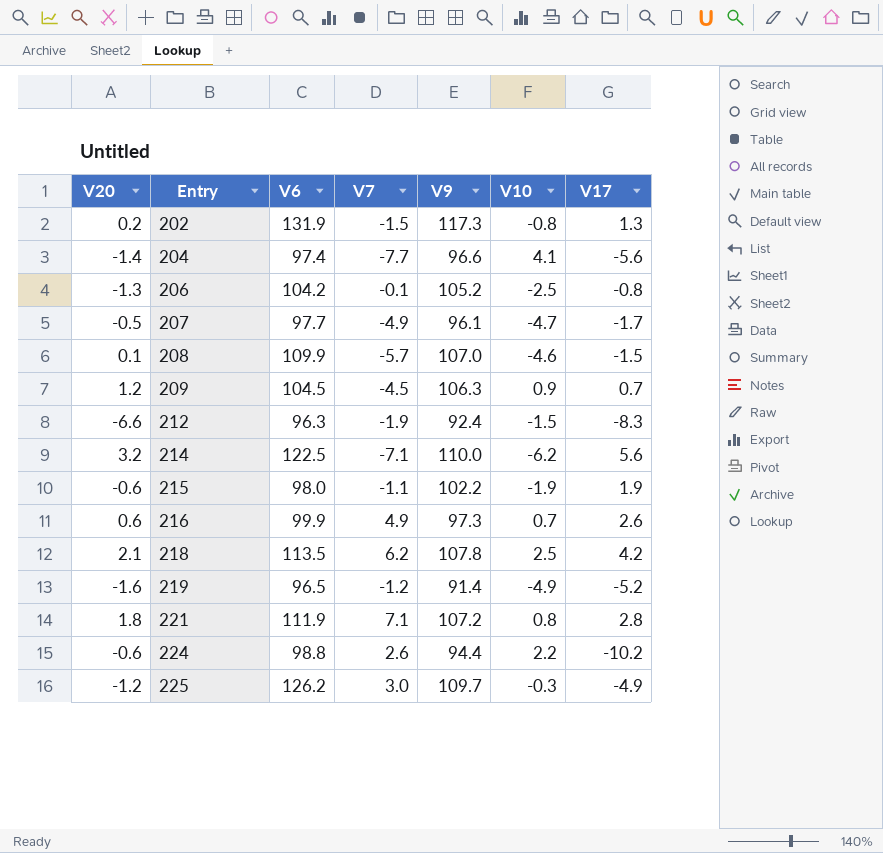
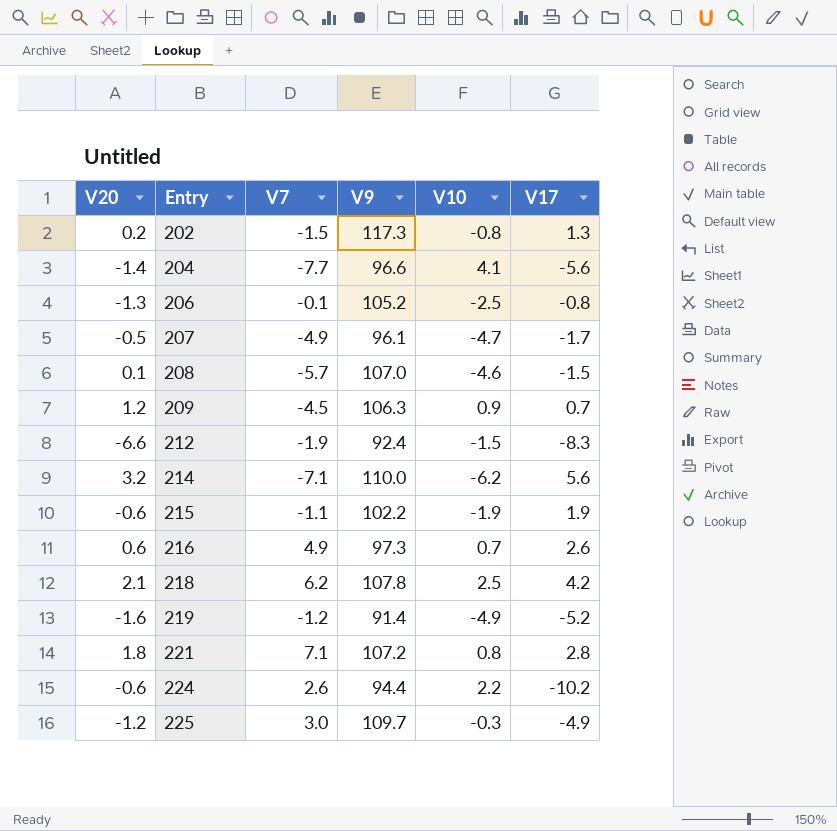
column V6 | position: 3 -> none

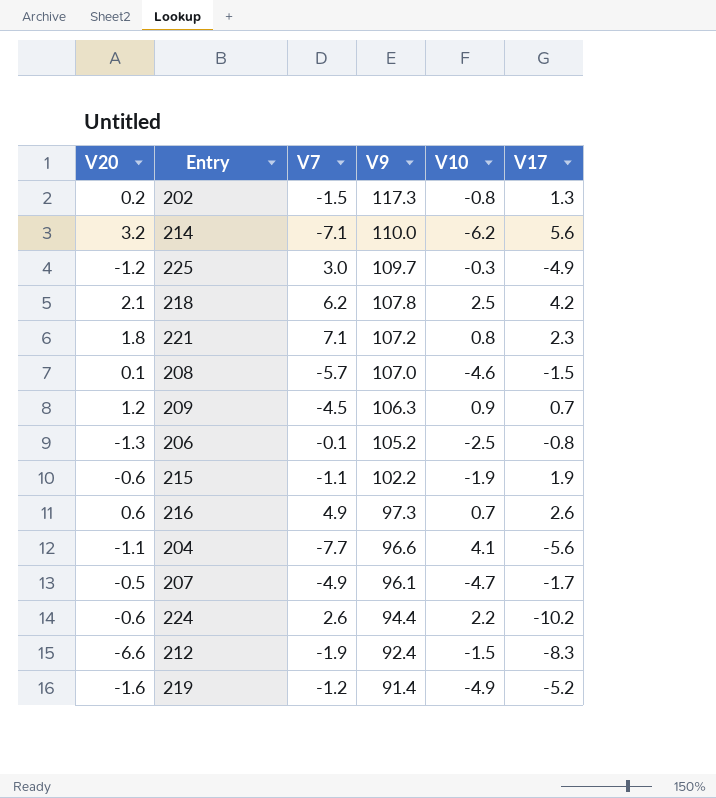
row order: Entry ascending -> V9 descending
221 | V17: 2.8 -> 2.3
204 | V20: -1.4 -> -1.1

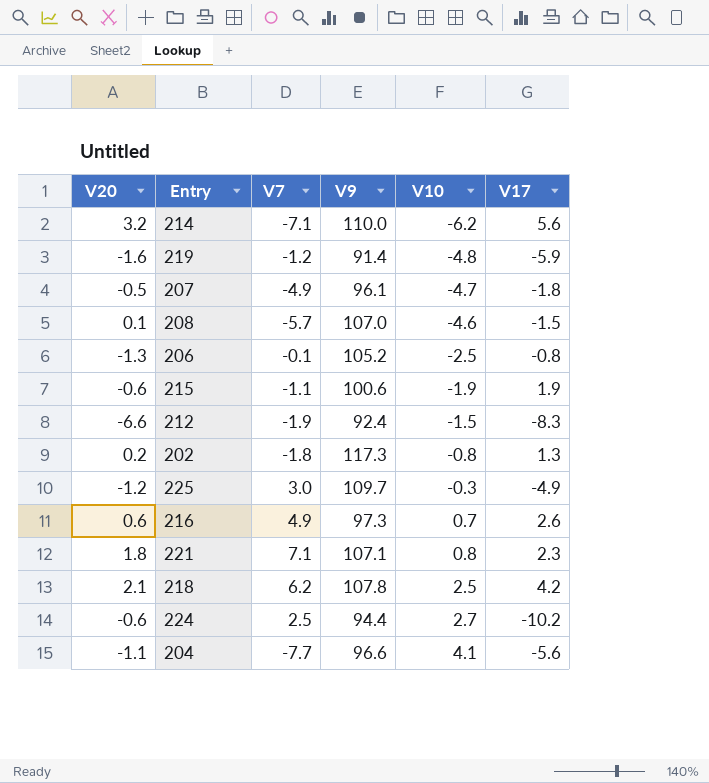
row order: V9 descending -> V10 ascending
row 209: 1.2 | -4.5 | 106.3 | 0.9 | 0.7 -> none
219 | V10: -4.9 -> -4.8
219 | V17: -5.2 -> -5.9
207 | V17: -1.7 -> -1.8
215 | V9: 102.2 -> 100.6
202 | V7: -1.5 -> -1.8
221 | V9: 107.2 -> 107.1
224 | V7: 2.6 -> 2.5
224 | V10: 2.2 -> 2.7

